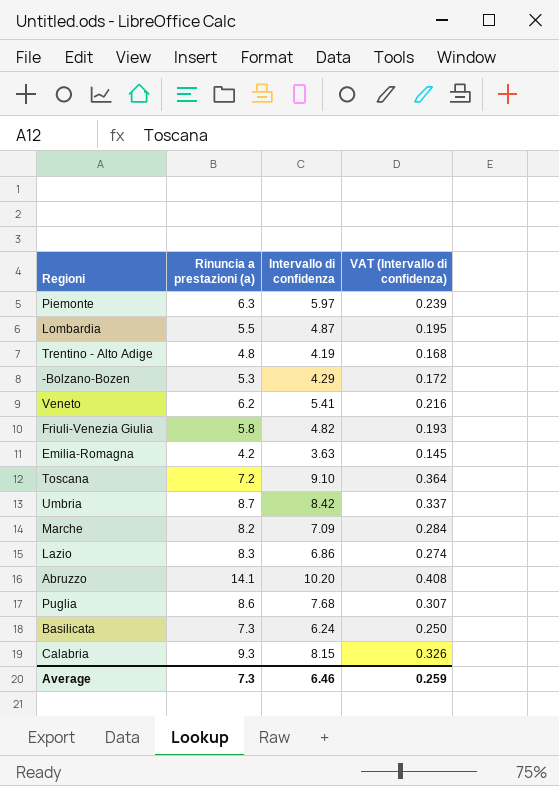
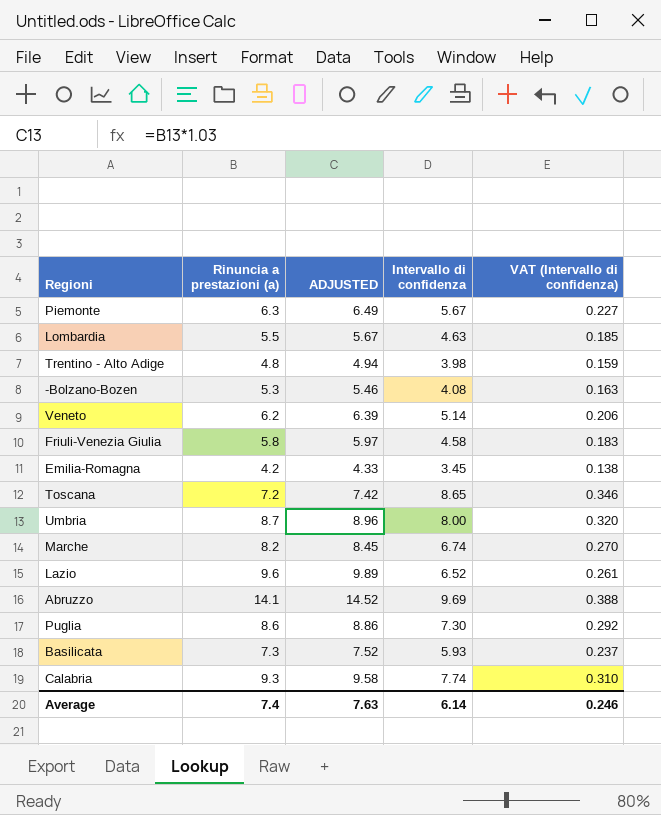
column ADJUSTED | formula: none -> [Rinuncia a prestazioni (a)] * 1.03
Piemonte | Intervallo di confidenza: 5.97 -> 5.67
Piemonte | VAT (Intervallo di confidenza): 0.239 -> 0.227
Lombardia | Intervallo di confidenza: 4.87 -> 4.63
Lombardia | VAT (Intervallo di confidenza): 0.195 -> 0.185
Trentino - Alto Adige | Intervallo di confidenza: 4.19 -> 3.98
Trentino - Alto Adige | VAT (Intervallo di confidenza): 0.168 -> 0.159
-Bolzano-Bozen | Intervallo di confidenza: 4.29 -> 4.08
-Bolzano-Bozen | VAT (Intervallo di confidenza): 0.172 -> 0.163
Veneto | Intervallo di confidenza: 5.41 -> 5.14
Veneto | VAT (Intervallo di confidenza): 0.216 -> 0.206
Friuli-Venezia Giulia | Intervallo di confidenza: 4.82 -> 4.58
Friuli-Venezia Giulia | VAT (Intervallo di confidenza): 0.193 -> 0.183
Emilia-Romagna | Intervallo di confidenza: 3.63 -> 3.45
Emilia-Romagna | VAT (Intervallo di confidenza): 0.145 -> 0.138
Toscana | Intervallo di confidenza: 9.10 -> 8.65
Toscana | VAT (Intervallo di confidenza): 0.364 -> 0.346
Umbria | Intervallo di confidenza: 8.42 -> 8.00
Umbria | VAT (Intervallo di confidenza): 0.337 -> 0.320
Marche | Intervallo di confidenza: 7.09 -> 6.74
Marche | VAT (Intervallo di confidenza): 0.284 -> 0.270
Lazio | Rinuncia a prestazioni (a): 8.3 -> 9.6
Lazio | Intervallo di confidenza: 6.86 -> 6.52
Lazio | VAT (Intervallo di confidenza): 0.274 -> 0.261
Abruzzo | Intervallo di confidenza: 10.20 -> 9.69
Abruzzo | VAT (Intervallo di confidenza): 0.408 -> 0.388
Puglia | Intervallo di confidenza: 7.68 -> 7.30
Puglia | VAT (Intervallo di confidenza): 0.307 -> 0.292
Basilicata | Intervallo di confidenza: 6.24 -> 5.93
Basilicata | VAT (Intervallo di confidenza): 0.250 -> 0.237
Calabria | Intervallo di confidenza: 8.15 -> 7.74
Calabria | VAT (Intervallo di confidenza): 0.326 -> 0.310
Average | Rinuncia a prestazioni (a): 7.3 -> 7.4
Average | Intervallo di confidenza: 6.46 -> 6.14
Average | VAT (Intervallo di confidenza): 0.259 -> 0.246

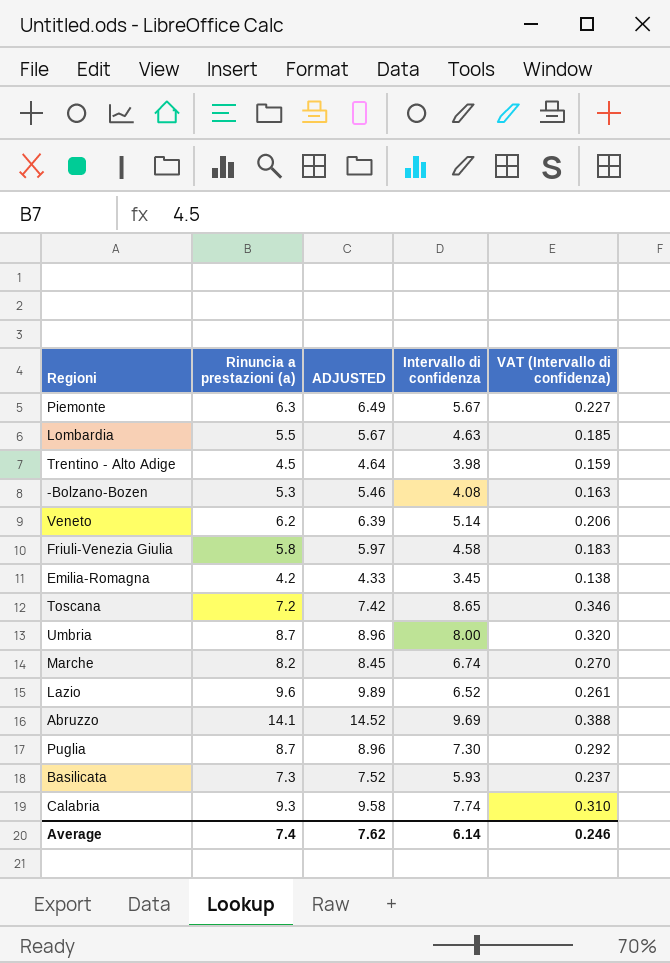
Trentino - Alto Adige | Rinuncia a prestazioni (a): 4.8 -> 4.5
Trentino - Alto Adige | ADJUSTED: 4.94 -> 4.64
Puglia | Rinuncia a prestazioni (a): 8.6 -> 8.7
Puglia | ADJUSTED: 8.86 -> 8.96
Average | ADJUSTED: 7.63 -> 7.62

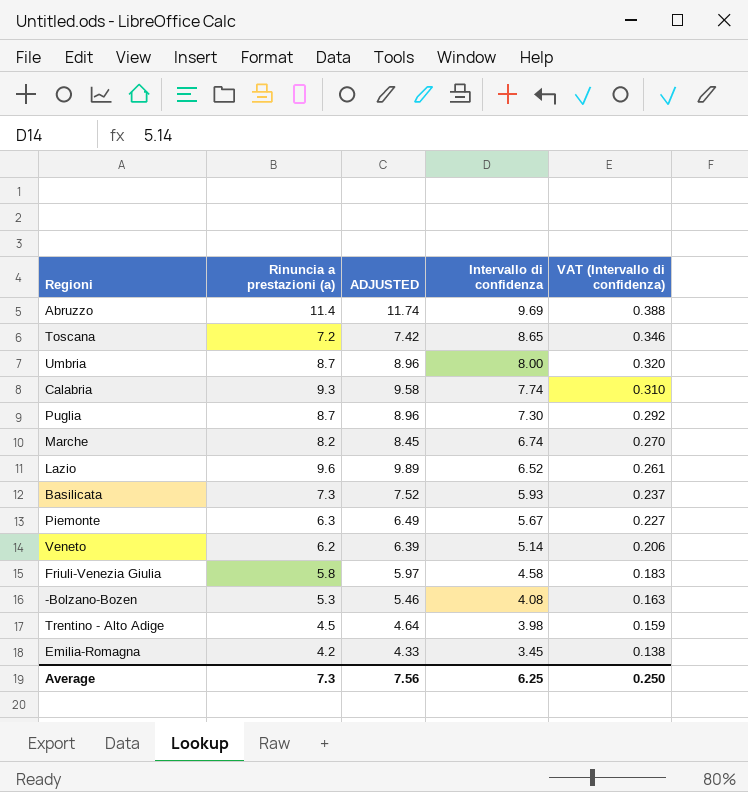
row order: none -> Intervallo di confidenza descending
row Lombardia: 5.5 | 5.67 | 4.63 | 0.185 -> none
Abruzzo | Rinuncia a prestazioni (a): 14.1 -> 11.4
Abruzzo | ADJUSTED: 14.52 -> 11.74
Average | Rinuncia a prestazioni (a): 7.4 -> 7.3
Average | ADJUSTED: 7.62 -> 7.56
Average | Intervallo di confidenza: 6.14 -> 6.25
Average | VAT (Intervallo di confidenza): 0.246 -> 0.250

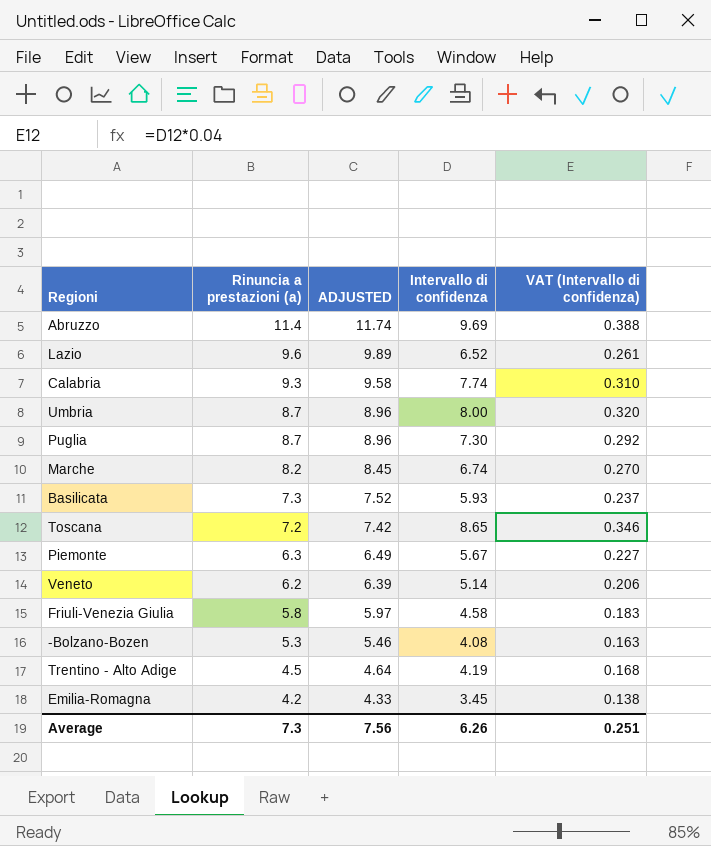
row order: Intervallo di confidenza descending -> Rinuncia a prestazioni (a) descending
Trentino - Alto Adige | Intervallo di confidenza: 3.98 -> 4.19
Trentino - Alto Adige | VAT (Intervallo di confidenza): 0.159 -> 0.168
Average | Intervallo di confidenza: 6.25 -> 6.26
Average | VAT (Intervallo di confidenza): 0.250 -> 0.251

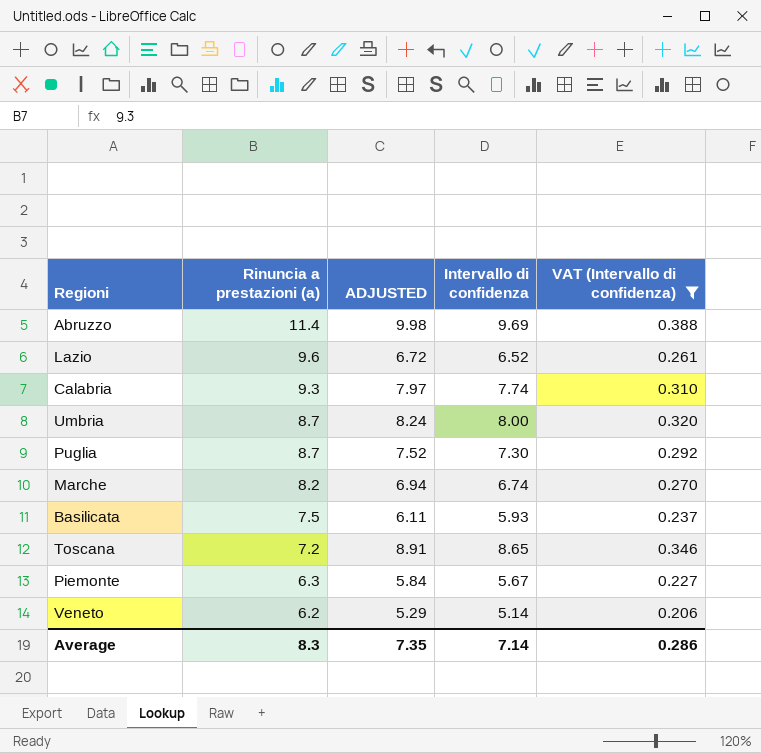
filter: none -> VAT (Intervallo di confidenza) >= 0.206
column ADJUSTED | formula: [Rinuncia a prestazioni (a)] * 1.03 -> [Intervallo di confidenza] * 1.03
Basilicata | Rinuncia a prestazioni (a): 7.3 -> 7.5
Average | Rinuncia a prestazioni (a): 7.3 -> 8.3
Average | ADJUSTED: 7.56 -> 7.35
Average | Intervallo di confidenza: 6.26 -> 7.14
Average | VAT (Intervallo di confidenza): 0.251 -> 0.286

